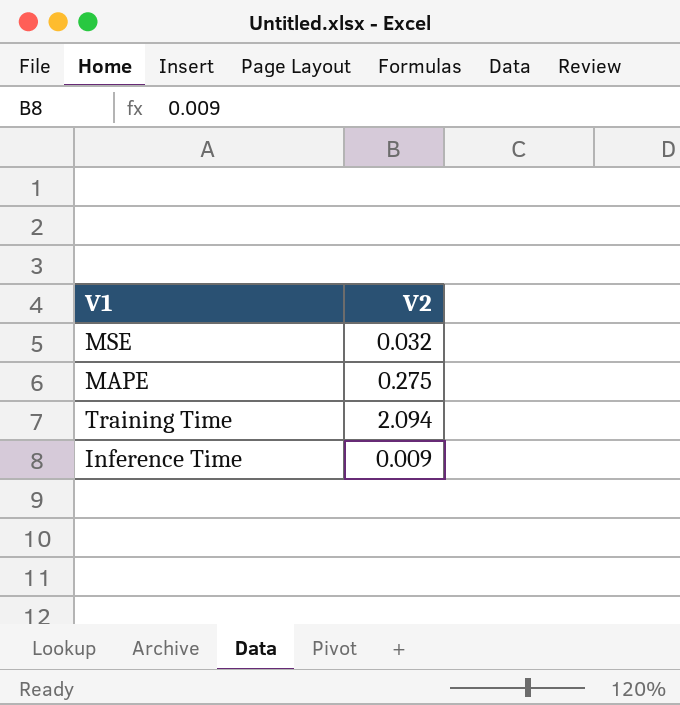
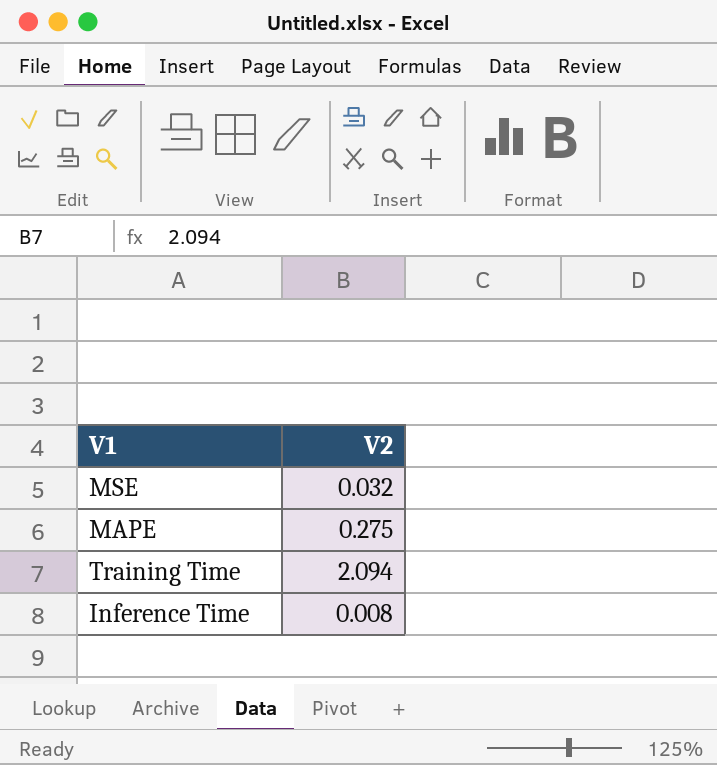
Inference Time | V2: 0.009 -> 0.008

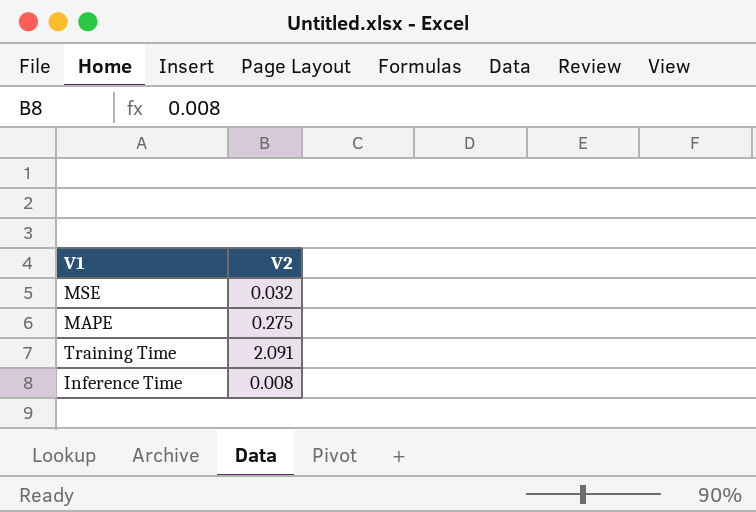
Training Time | V2: 2.094 -> 2.091

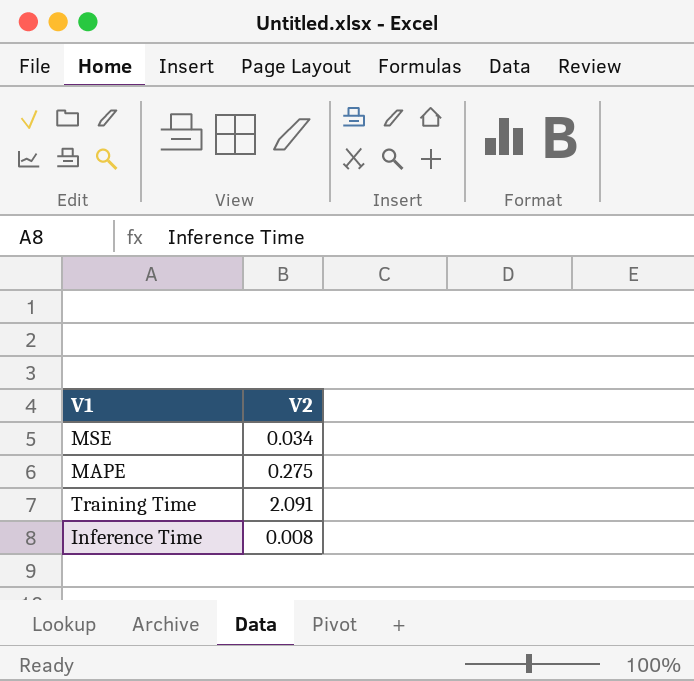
MSE | V2: 0.032 -> 0.034

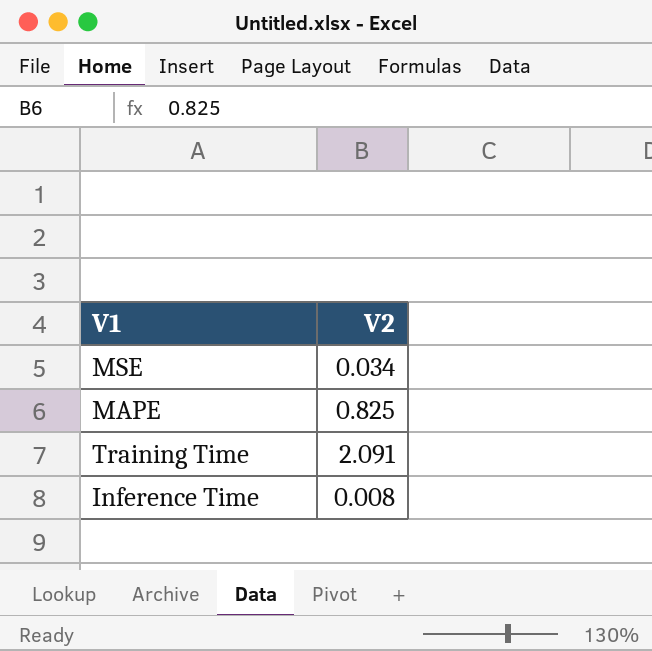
MAPE | V2: 0.275 -> 0.825

